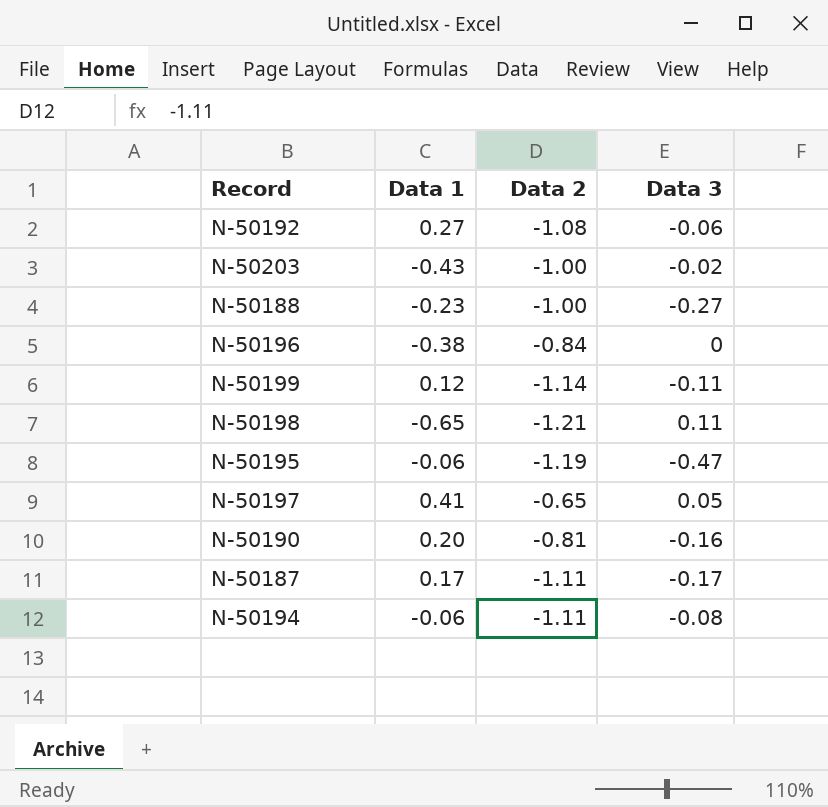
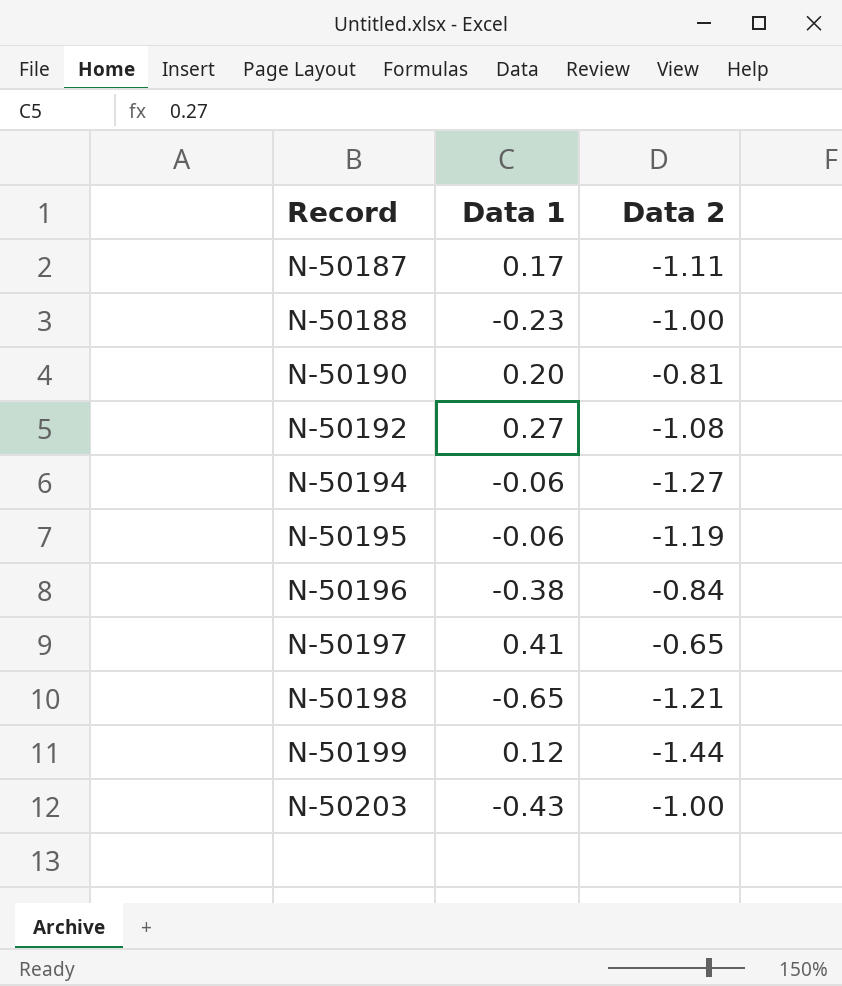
row order: none -> Record ascending
column Data 3 | position: 4 -> none
N-50194 | Data 2: -1.11 -> -1.27
N-50199 | Data 2: -1.14 -> -1.44

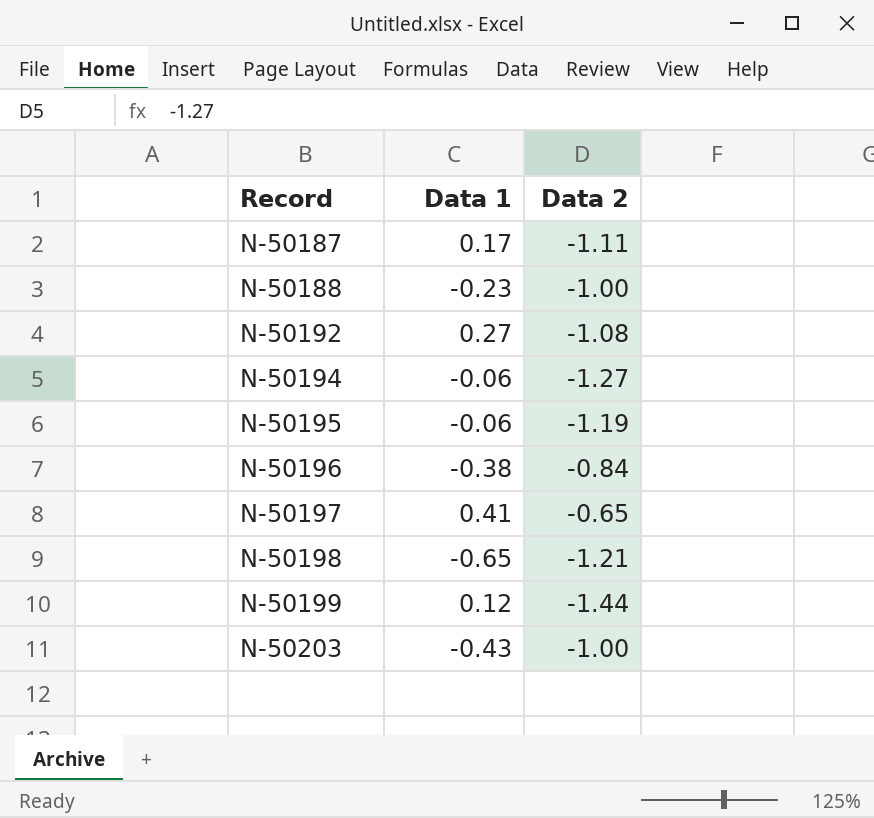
row N-50190: 0.20 | -0.81 -> none

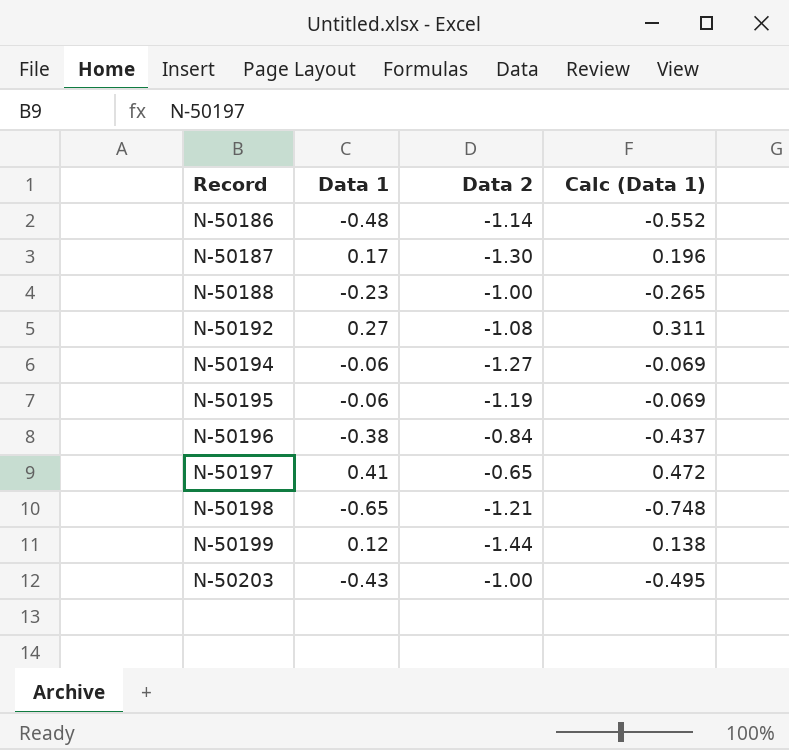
column Calc (Data 1) | formula: none -> [Data 1] * 1.15
row N-50186: none -> -0.48 | -1.14 | -0.552
N-50187 | Data 2: -1.11 -> -1.30

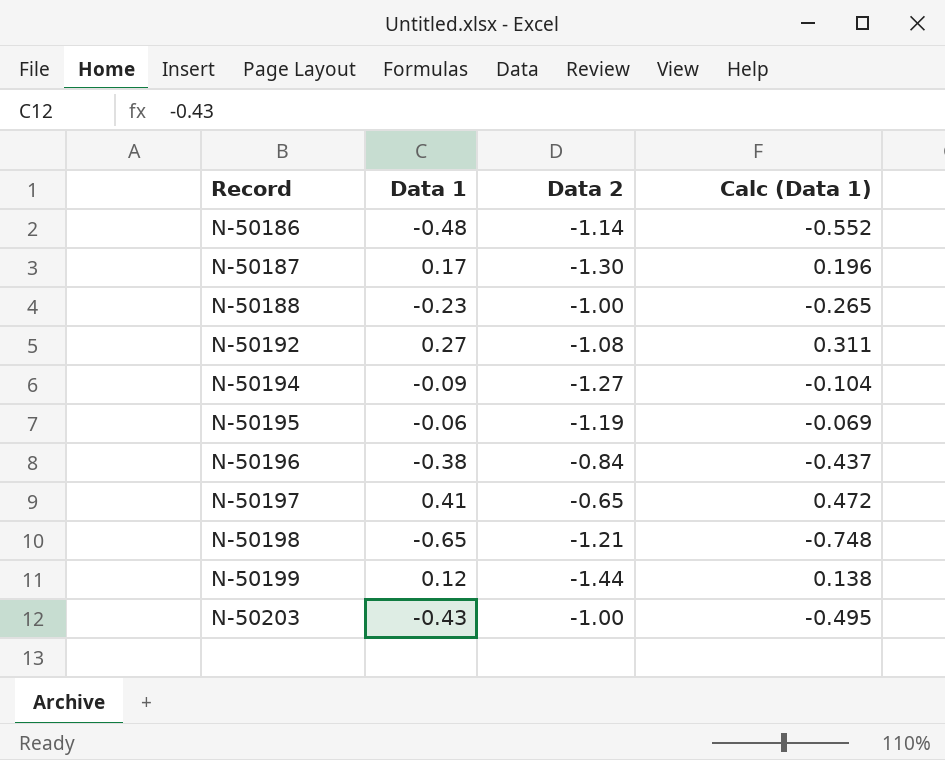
N-50194 | Data 1: -0.06 -> -0.09
N-50194 | Calc (Data 1): -0.069 -> -0.104

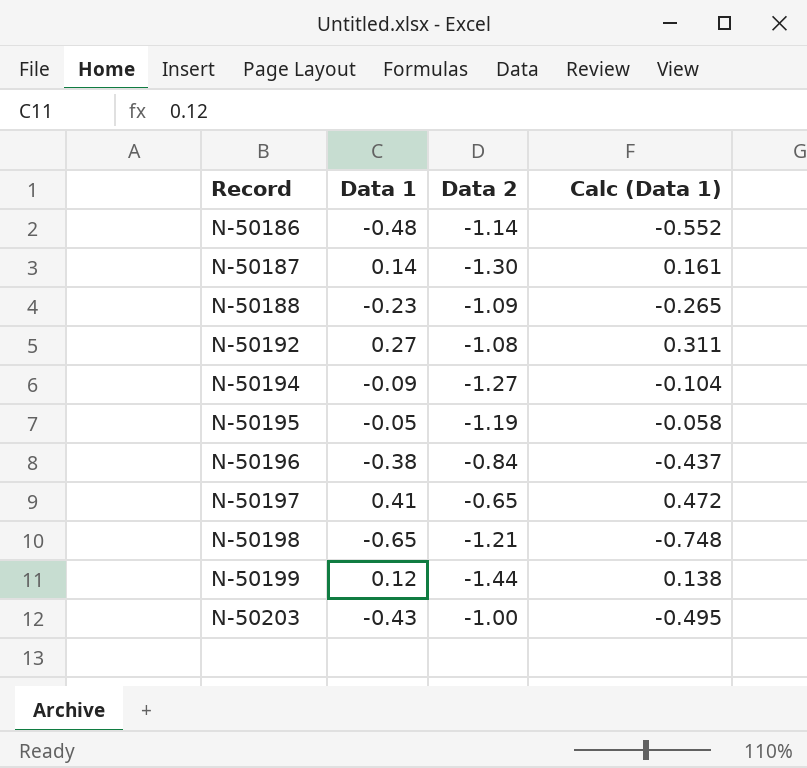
N-50187 | Data 1: 0.17 -> 0.14
N-50187 | Calc (Data 1): 0.196 -> 0.161
N-50188 | Data 2: -1.00 -> -1.09
N-50195 | Data 1: -0.06 -> -0.05
N-50195 | Calc (Data 1): -0.069 -> -0.058

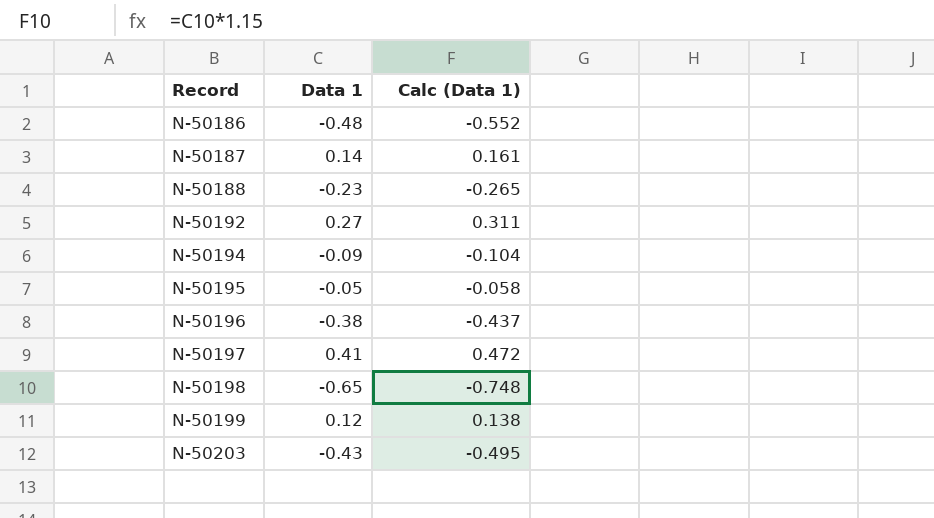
column Data 2 | position: 3 -> none

